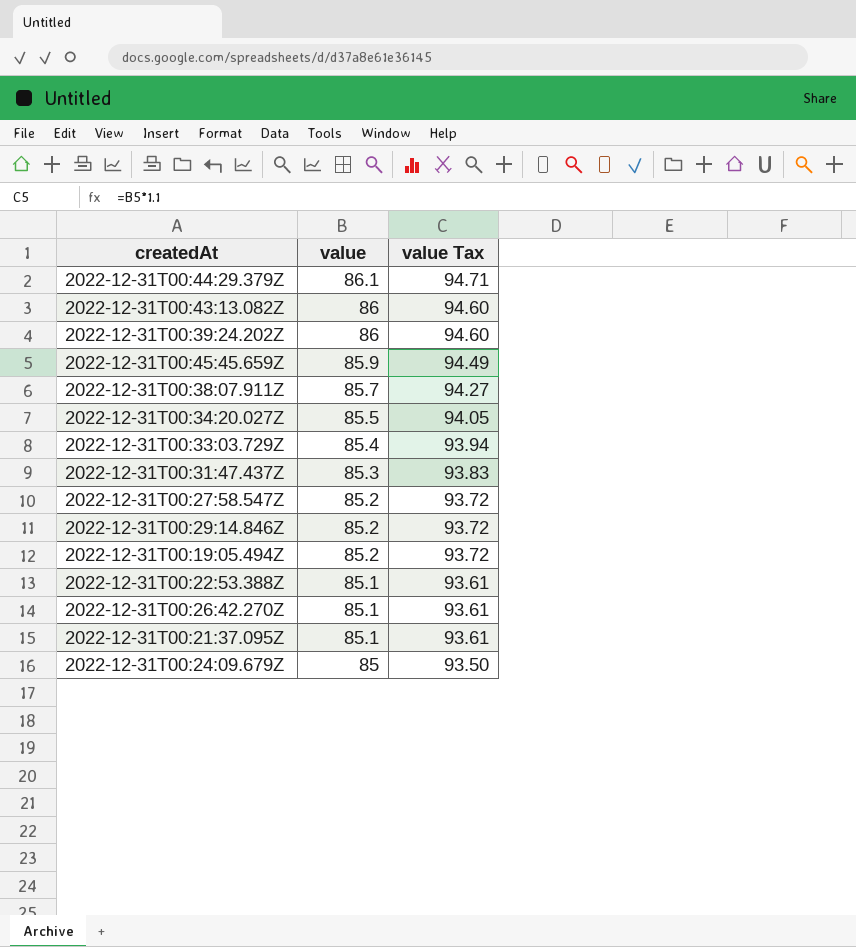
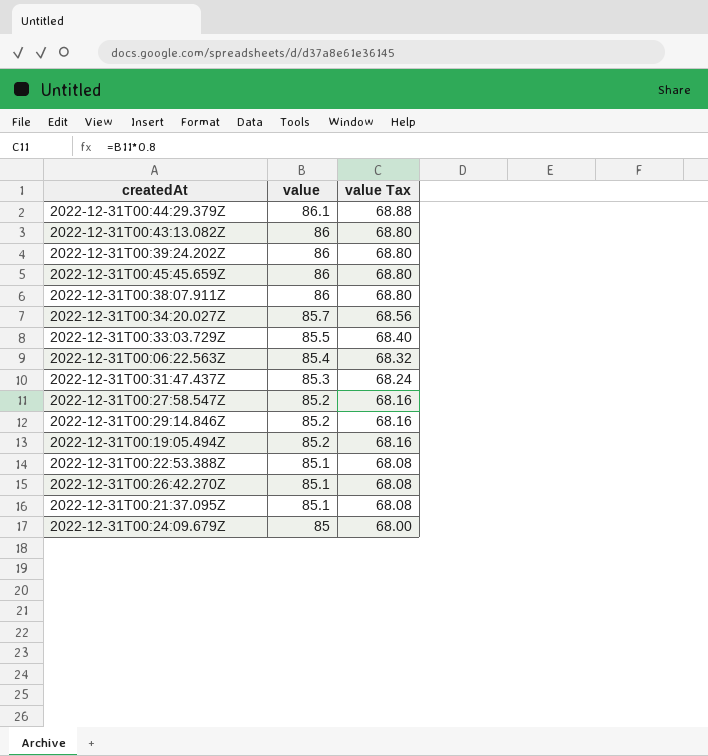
column value Tax | formula: [value] * 1.1 -> [value] * 0.8
2022-12-31T00:45:45.659Z | value: 85.9 -> 86
2022-12-31T00:38:07.911Z | value: 85.7 -> 86
2022-12-31T00:34:20.027Z | value: 85.5 -> 85.7
2022-12-31T00:33:03.729Z | value: 85.4 -> 85.5
row 2022-12-31T00:06:22.563Z: none -> 85.4 | 68.32

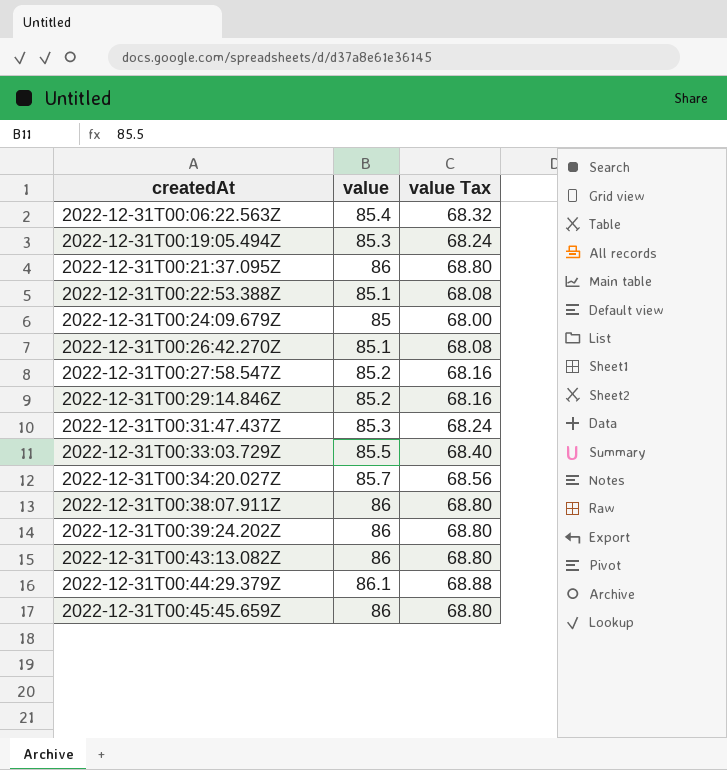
row order: value descending -> createdAt ascending
2022-12-31T00:19:05.494Z | value: 85.2 -> 85.3
2022-12-31T00:19:05.494Z | value Tax: 68.16 -> 68.24
2022-12-31T00:21:37.095Z | value: 85.1 -> 86
2022-12-31T00:21:37.095Z | value Tax: 68.08 -> 68.80

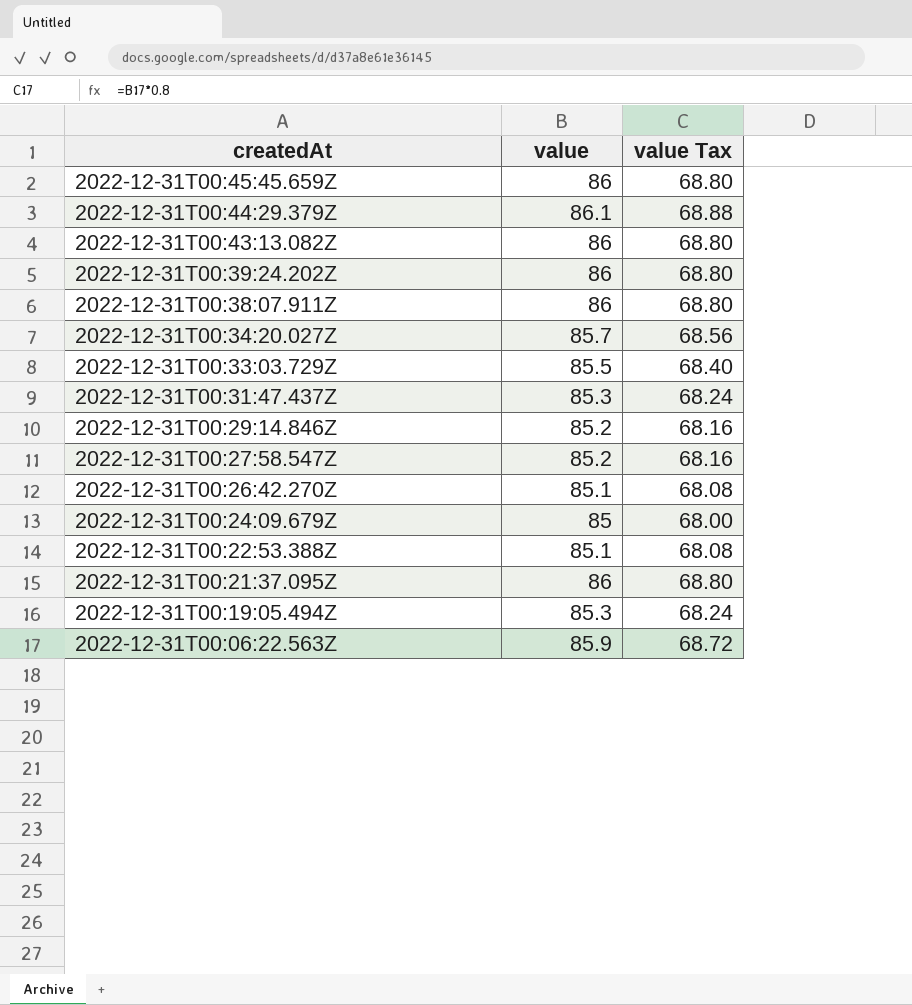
row order: createdAt ascending -> createdAt descending
2022-12-31T00:06:22.563Z | value: 85.4 -> 85.9
2022-12-31T00:06:22.563Z | value Tax: 68.32 -> 68.72

